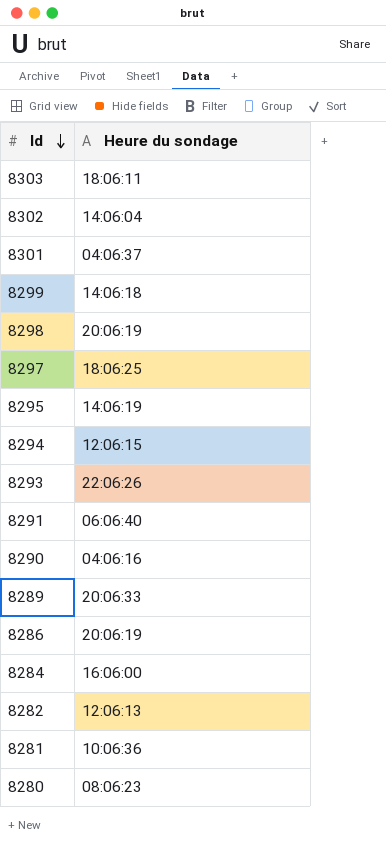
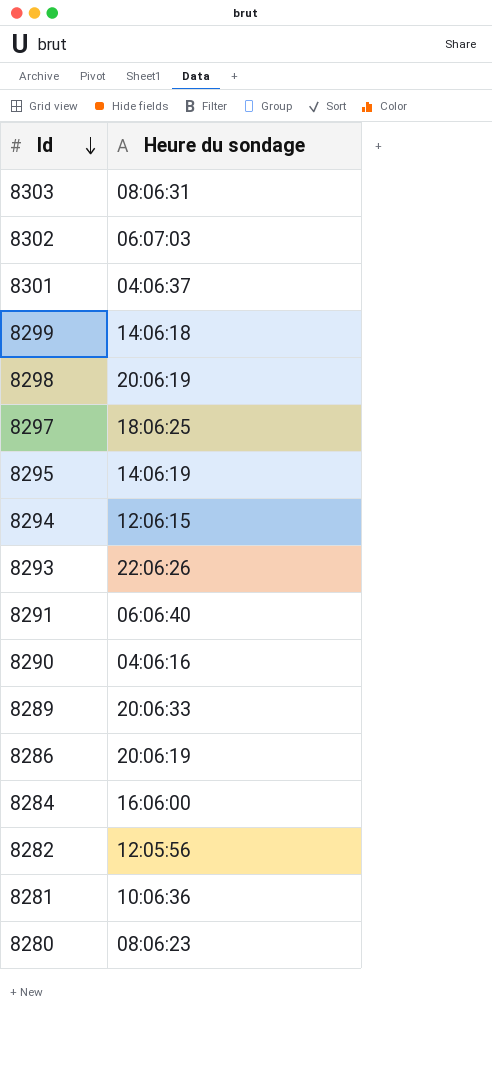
8303 | Heure du sondage: 18:06:11 -> 08:06:31
8302 | Heure du sondage: 14:06:04 -> 06:07:03
8282 | Heure du sondage: 12:06:13 -> 12:05:56

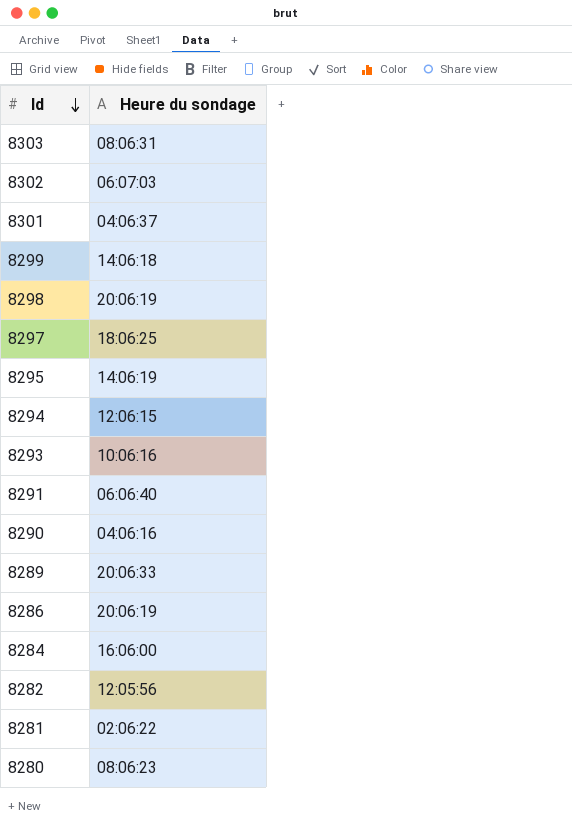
8293 | Heure du sondage: 22:06:26 -> 10:06:16
8281 | Heure du sondage: 10:06:36 -> 02:06:22

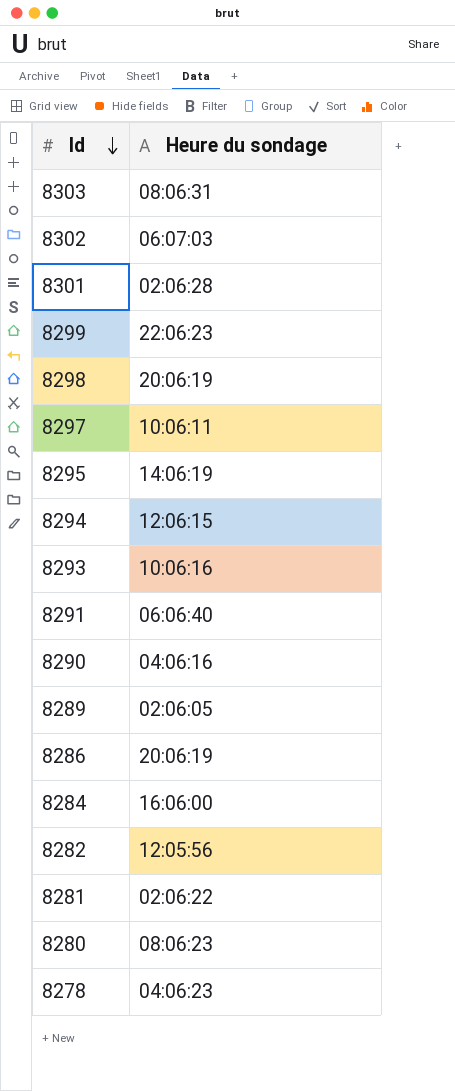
8301 | Heure du sondage: 04:06:37 -> 02:06:28
8299 | Heure du sondage: 14:06:18 -> 22:06:23
8297 | Heure du sondage: 18:06:25 -> 10:06:11
8289 | Heure du sondage: 20:06:33 -> 02:06:05
row 8278: none -> 04:06:23

